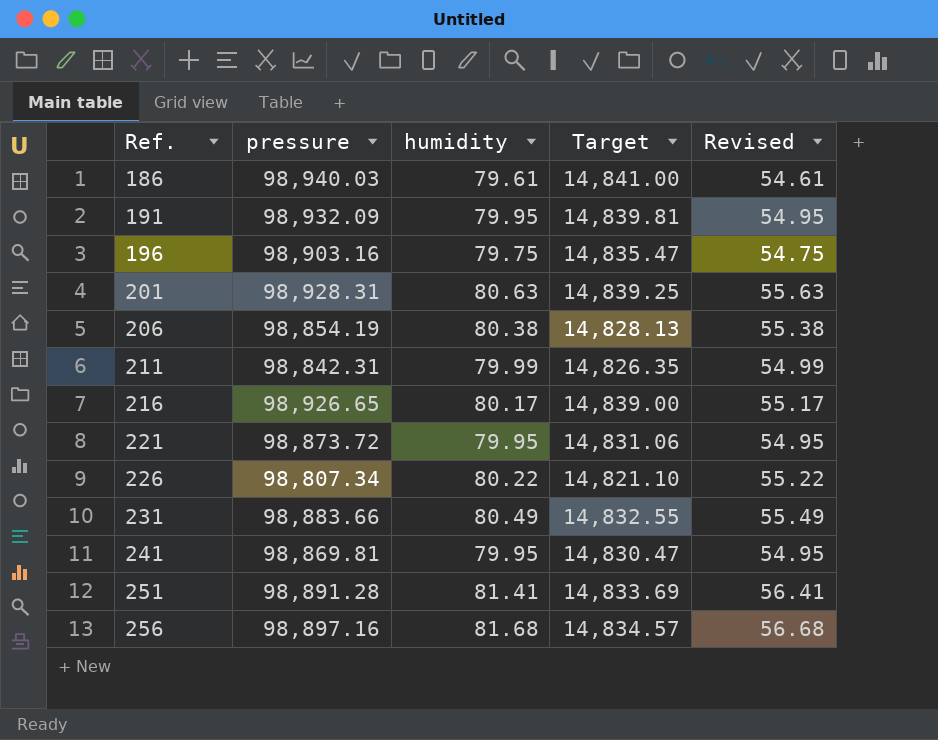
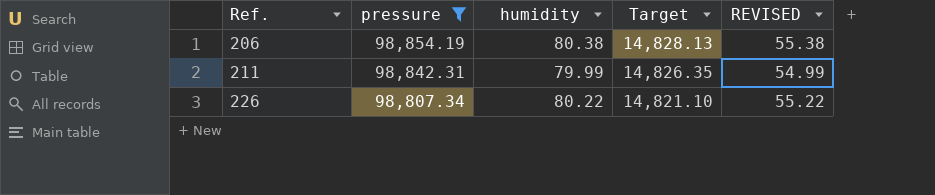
filter: none -> pressure <= 98,854.19
column name: Revised -> REVISED

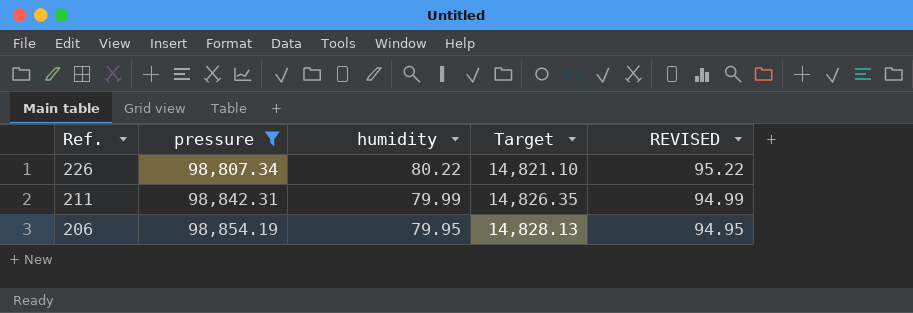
row order: Ref. ascending -> Ref. descending
column REVISED | formula: [humidity] - 25 -> [humidity] + 15
206 | humidity: 80.38 -> 79.95

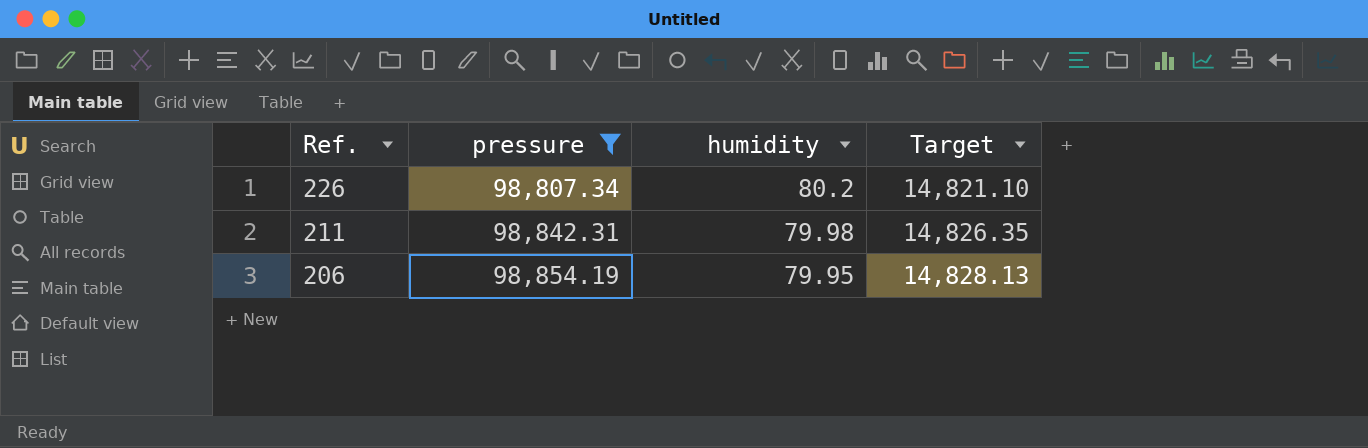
column REVISED | formula: [humidity] + 15 -> none
226 | humidity: 80.22 -> 80.2
211 | humidity: 79.99 -> 79.98

